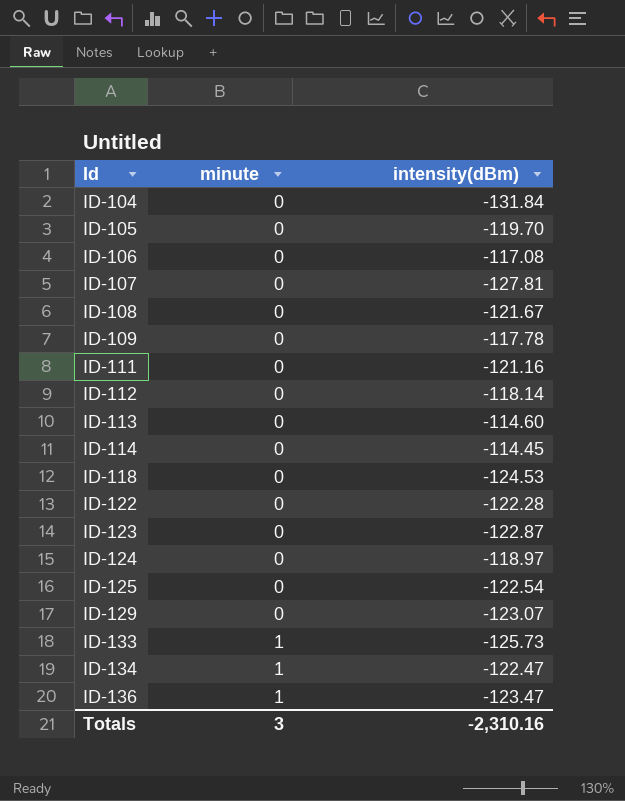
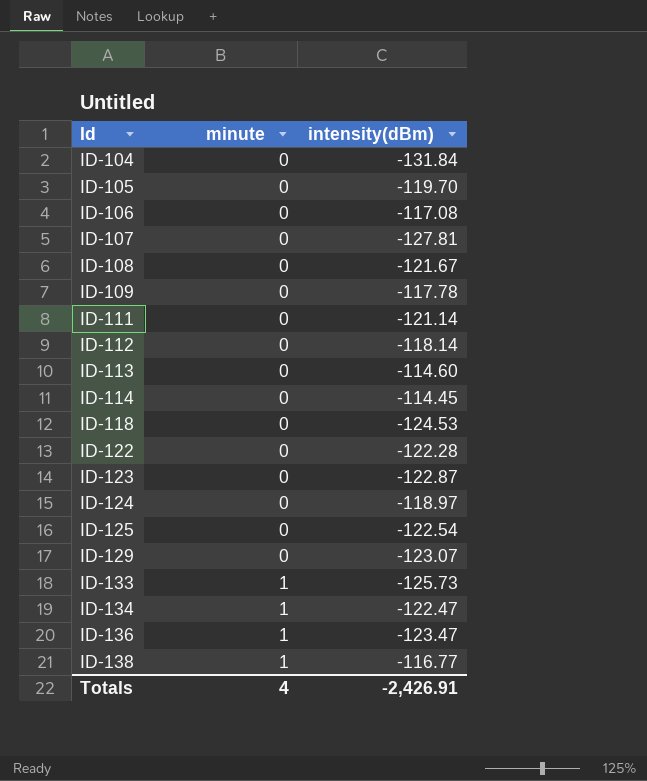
ID-111 | intensity(dBm): -121.16 -> -121.14
row ID-138: none -> 1 | -116.77
Totals | minute: 3 -> 4
Totals | intensity(dBm): -2,310.16 -> -2,426.91

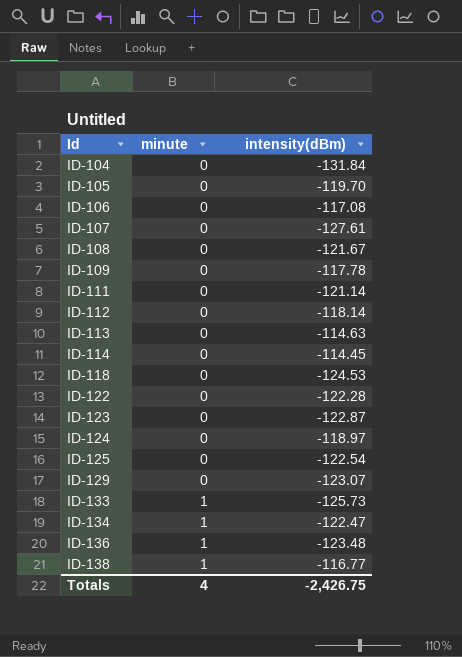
ID-107 | intensity(dBm): -127.81 -> -127.61
ID-113 | intensity(dBm): -114.60 -> -114.63
ID-136 | intensity(dBm): -123.47 -> -123.48
Totals | intensity(dBm): -2,426.91 -> -2,426.75

